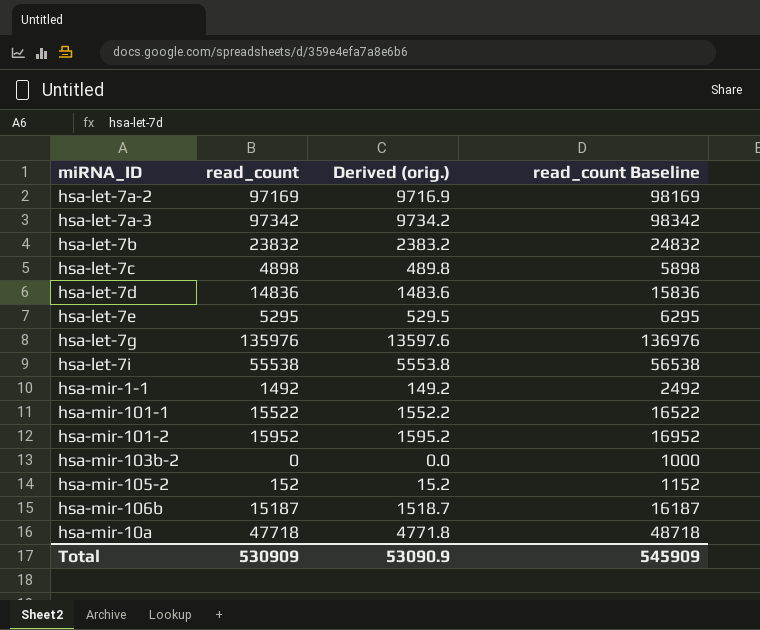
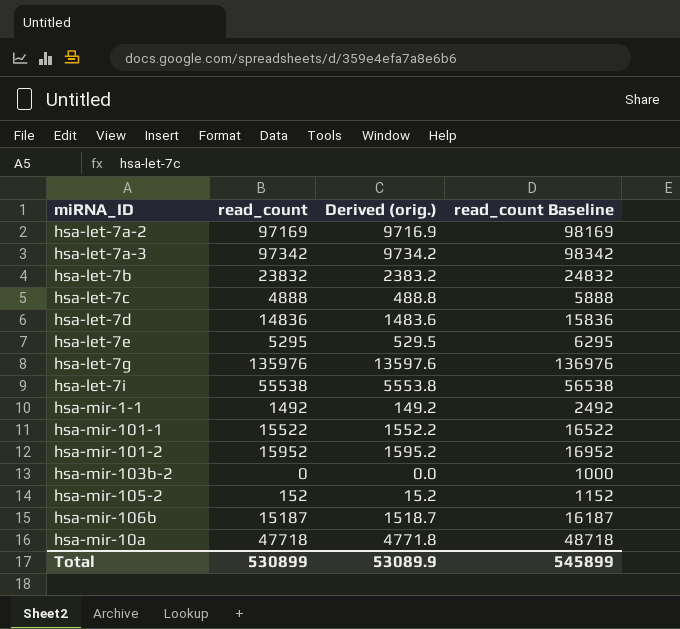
hsa-let-7c | read_count: 4898 -> 4888
hsa-let-7c | Derived (orig.): 489.8 -> 488.8
hsa-let-7c | read_count Baseline: 5898 -> 5888
Total | read_count: 530909 -> 530899
Total | Derived (orig.): 53090.9 -> 53089.9
Total | read_count Baseline: 545909 -> 545899

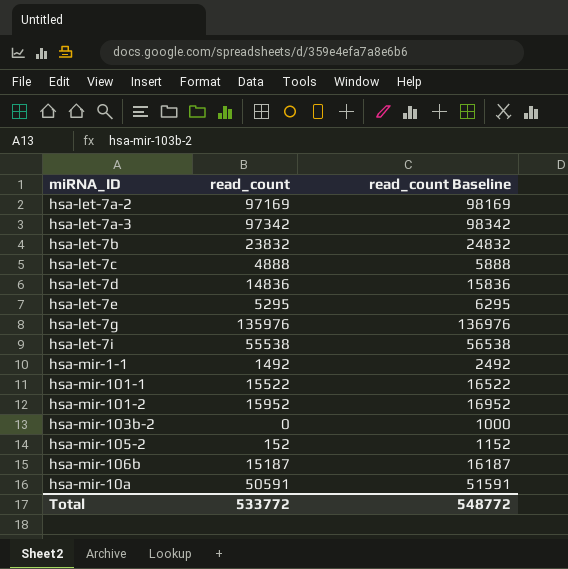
column Derived (orig.) | formula: [read_count] * 0.1 -> none
hsa-mir-10a | read_count: 47718 -> 50591
hsa-mir-10a | read_count Baseline: 48718 -> 51591
Total | read_count: 530899 -> 533772
Total | read_count Baseline: 545899 -> 548772

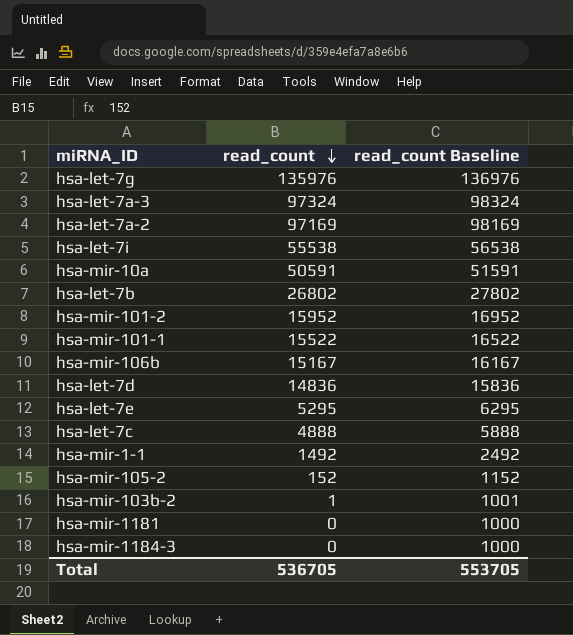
row order: none -> read_count descending
hsa-let-7a-3 | read_count: 97342 -> 97324
hsa-let-7a-3 | read_count Baseline: 98342 -> 98324
hsa-let-7b | read_count: 23832 -> 26802
hsa-let-7b | read_count Baseline: 24832 -> 27802
hsa-mir-106b | read_count: 15187 -> 15167
hsa-mir-106b | read_count Baseline: 16187 -> 16167
hsa-mir-103b-2 | read_count: 0 -> 1
hsa-mir-103b-2 | read_count Baseline: 1000 -> 1001
row hsa-mir-1181: none -> 0 | 1000
row hsa-mir-1184-3: none -> 0 | 1000
Total | read_count: 533772 -> 536705
Total | read_count Baseline: 548772 -> 553705

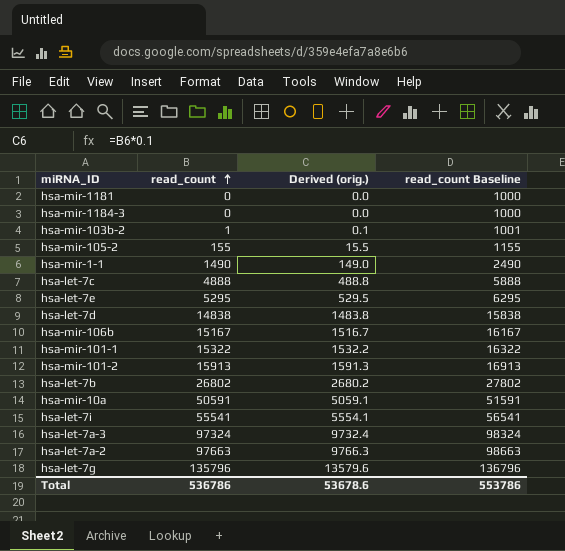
row order: read_count descending -> read_count ascending
column Derived (orig.) | formula: none -> [read_count] * 0.1
hsa-mir-105-2 | read_count: 152 -> 155
hsa-mir-105-2 | read_count Baseline: 1152 -> 1155
hsa-mir-1-1 | read_count: 1492 -> 1490
hsa-mir-1-1 | read_count Baseline: 2492 -> 2490
hsa-let-7d | read_count: 14836 -> 14838
hsa-let-7d | read_count Baseline: 15836 -> 15838
hsa-mir-101-1 | read_count: 15522 -> 15322
hsa-mir-101-1 | read_count Baseline: 16522 -> 16322
hsa-mir-101-2 | read_count: 15952 -> 15913
hsa-mir-101-2 | read_count Baseline: 16952 -> 16913
hsa-let-7i | read_count: 55538 -> 55541
hsa-let-7i | read_count Baseline: 56538 -> 56541
hsa-let-7a-2 | read_count: 97169 -> 97663
hsa-let-7a-2 | read_count Baseline: 98169 -> 98663
hsa-let-7g | read_count: 135976 -> 135796
hsa-let-7g | read_count Baseline: 136976 -> 136796
Total | read_count: 536705 -> 536786
Total | read_count Baseline: 553705 -> 553786

